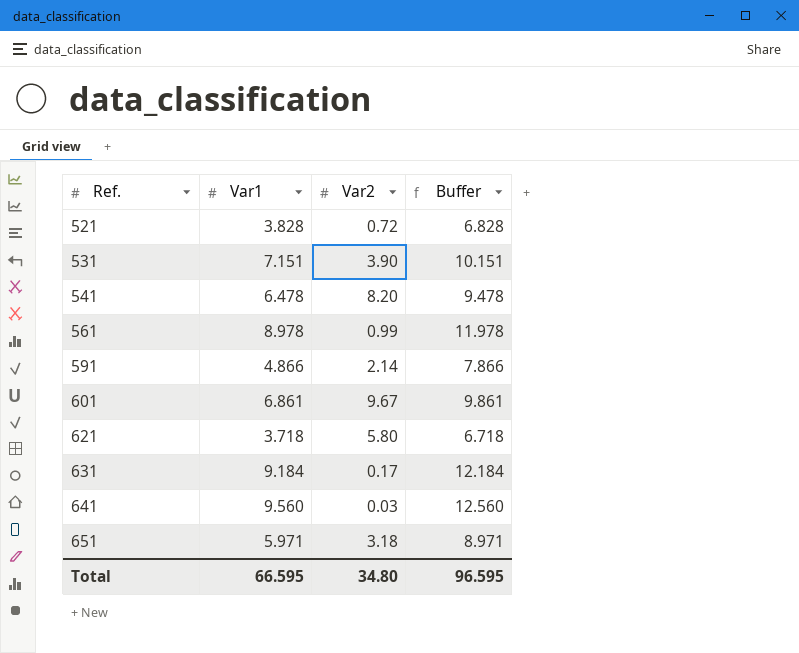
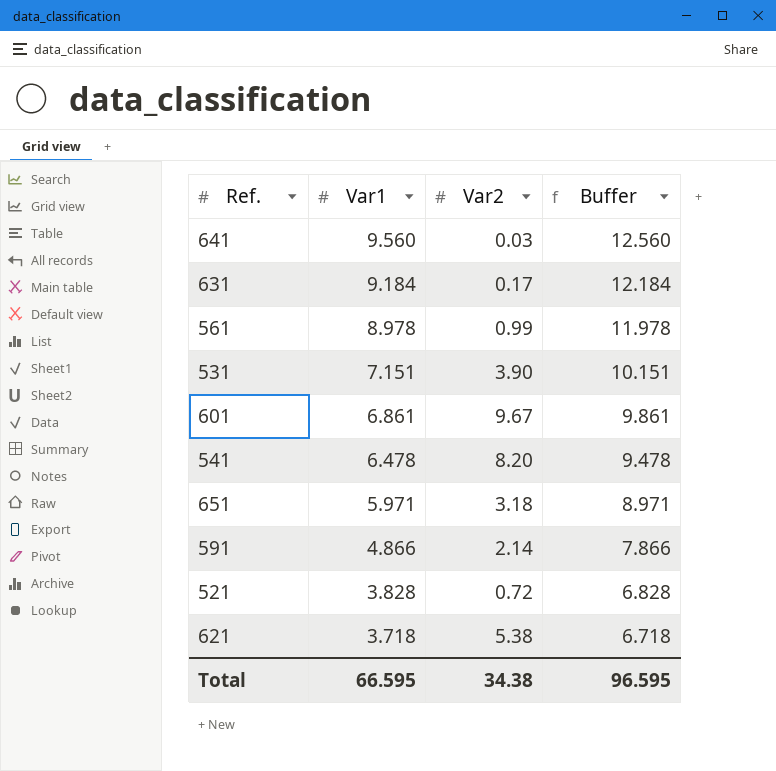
row order: Ref. ascending -> Var1 descending
621 | Var2: 5.80 -> 5.38
Total | Var2: 34.80 -> 34.38

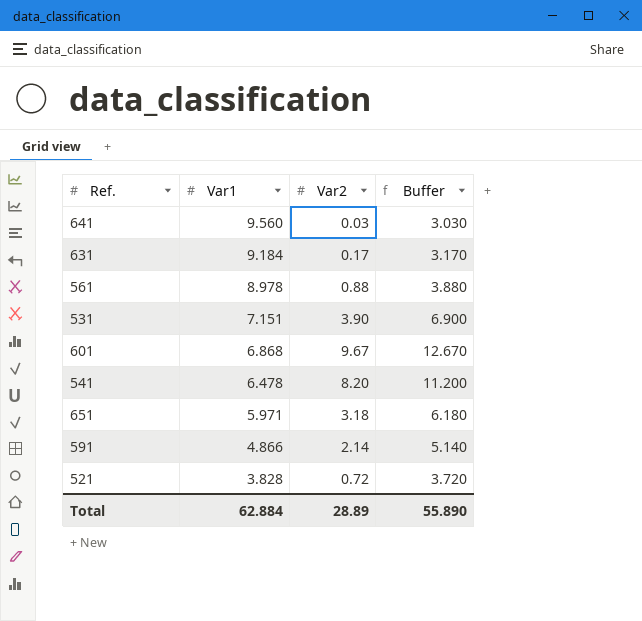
column Buffer | formula: [Var1] + 3 -> [Var2] + 3
row 621: 3.718 | 5.38 | 6.718 -> none
561 | Var2: 0.99 -> 0.88
601 | Var1: 6.861 -> 6.868
Total | Var1: 66.595 -> 62.884
Total | Var2: 34.38 -> 28.89
Total | Buffer: 96.595 -> 55.890

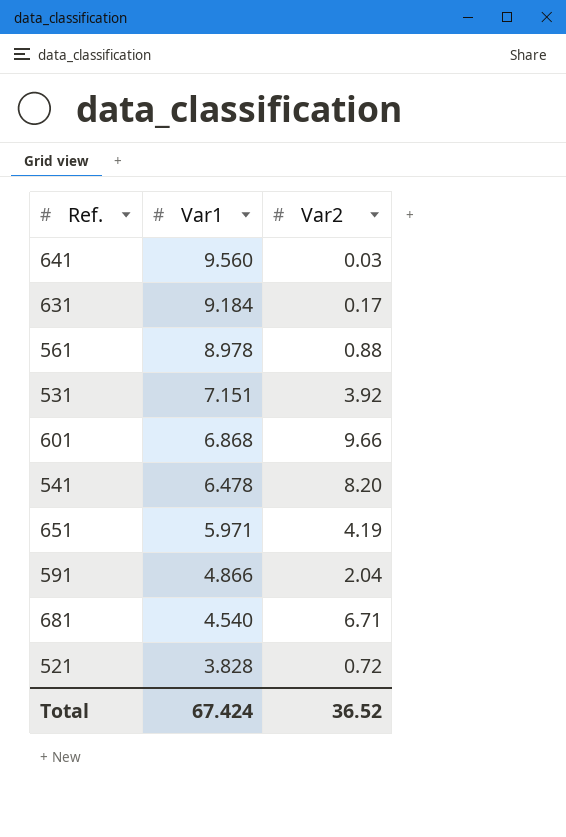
column Buffer | formula: [Var2] + 3 -> none
531 | Var2: 3.90 -> 3.92
601 | Var2: 9.67 -> 9.66
651 | Var2: 3.18 -> 4.19
591 | Var2: 2.14 -> 2.04
row 681: none -> 4.540 | 6.71
Total | Var1: 62.884 -> 67.424
Total | Var2: 28.89 -> 36.52

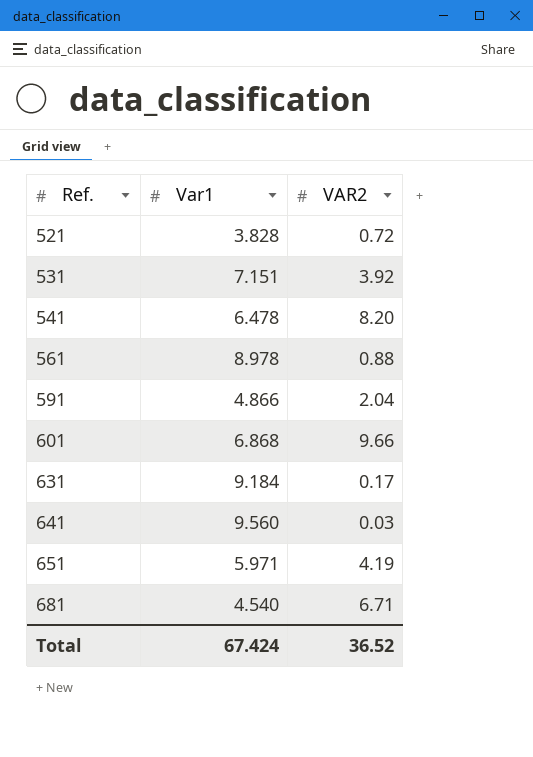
row order: Var1 descending -> Ref. ascending
column name: Var2 -> VAR2

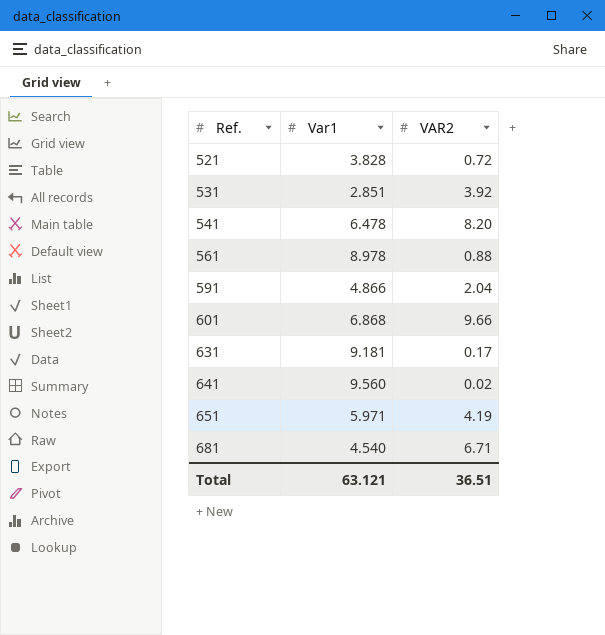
531 | Var1: 7.151 -> 2.851
631 | Var1: 9.184 -> 9.181
641 | VAR2: 0.03 -> 0.02
Total | Var1: 67.424 -> 63.121
Total | VAR2: 36.52 -> 36.51

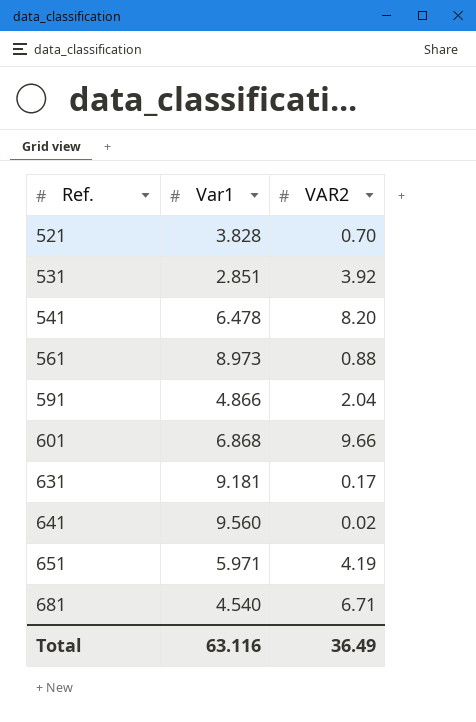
521 | VAR2: 0.72 -> 0.70
561 | Var1: 8.978 -> 8.973
Total | Var1: 63.121 -> 63.116
Total | VAR2: 36.51 -> 36.49

